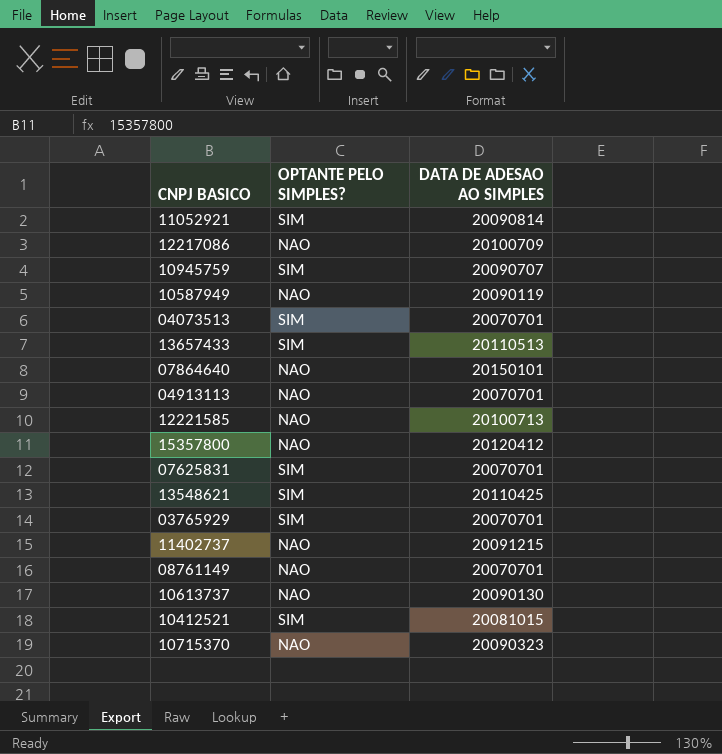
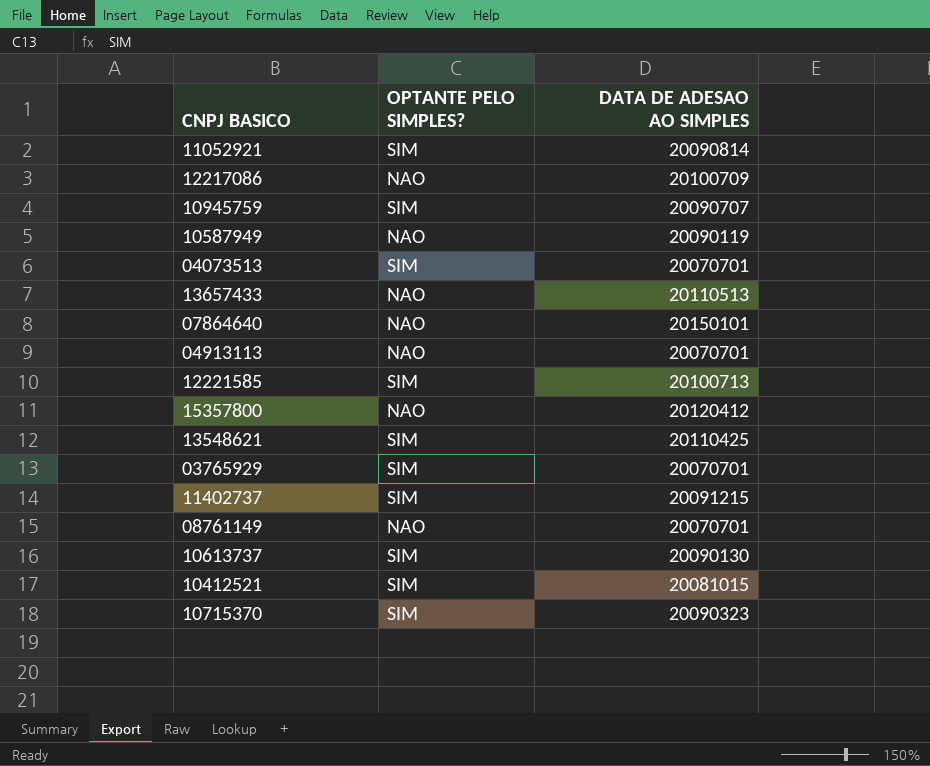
row 07625831: SIM | 20070701 -> none
13657433 | OPTANTE PELO SIMPLES?: SIM -> NAO
12221585 | OPTANTE PELO SIMPLES?: NAO -> SIM
11402737 | OPTANTE PELO SIMPLES?: NAO -> SIM
10613737 | OPTANTE PELO SIMPLES?: NAO -> SIM
10715370 | OPTANTE PELO SIMPLES?: NAO -> SIM

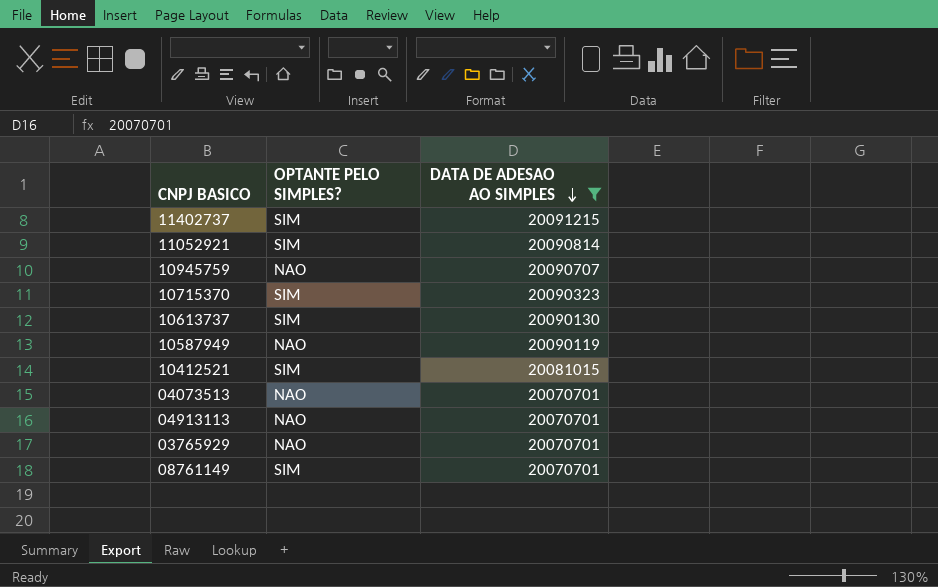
filter: none -> DATA DE ADESAO AO SIMPLES <= 20091215
row order: none -> DATA DE ADESAO AO SIMPLES descending
10945759 | OPTANTE PELO SIMPLES?: SIM -> NAO
04073513 | OPTANTE PELO SIMPLES?: SIM -> NAO
03765929 | OPTANTE PELO SIMPLES?: SIM -> NAO
08761149 | OPTANTE PELO SIMPLES?: NAO -> SIM

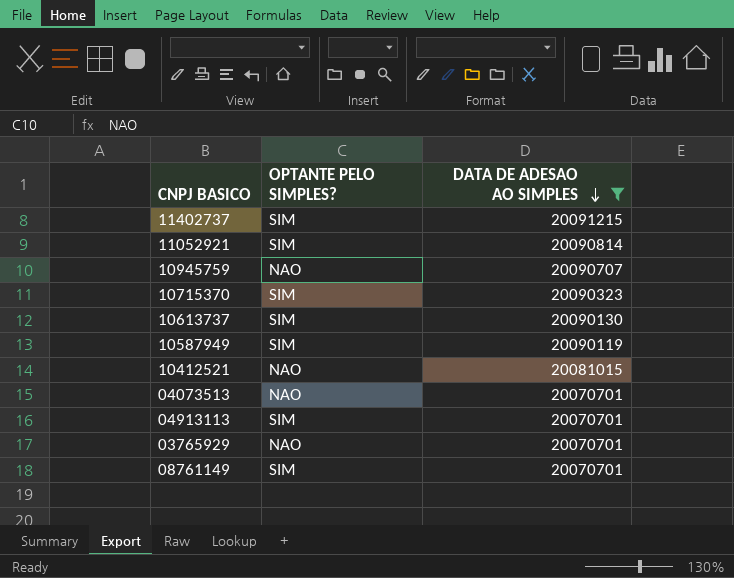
10587949 | OPTANTE PELO SIMPLES?: NAO -> SIM
10412521 | OPTANTE PELO SIMPLES?: SIM -> NAO
04913113 | OPTANTE PELO SIMPLES?: NAO -> SIM

